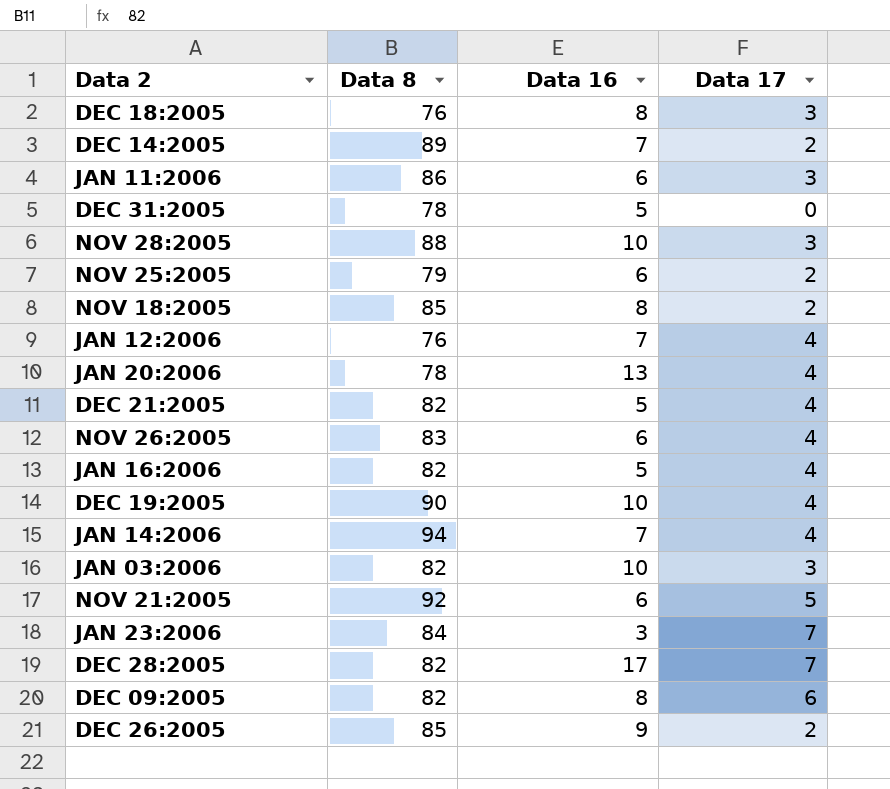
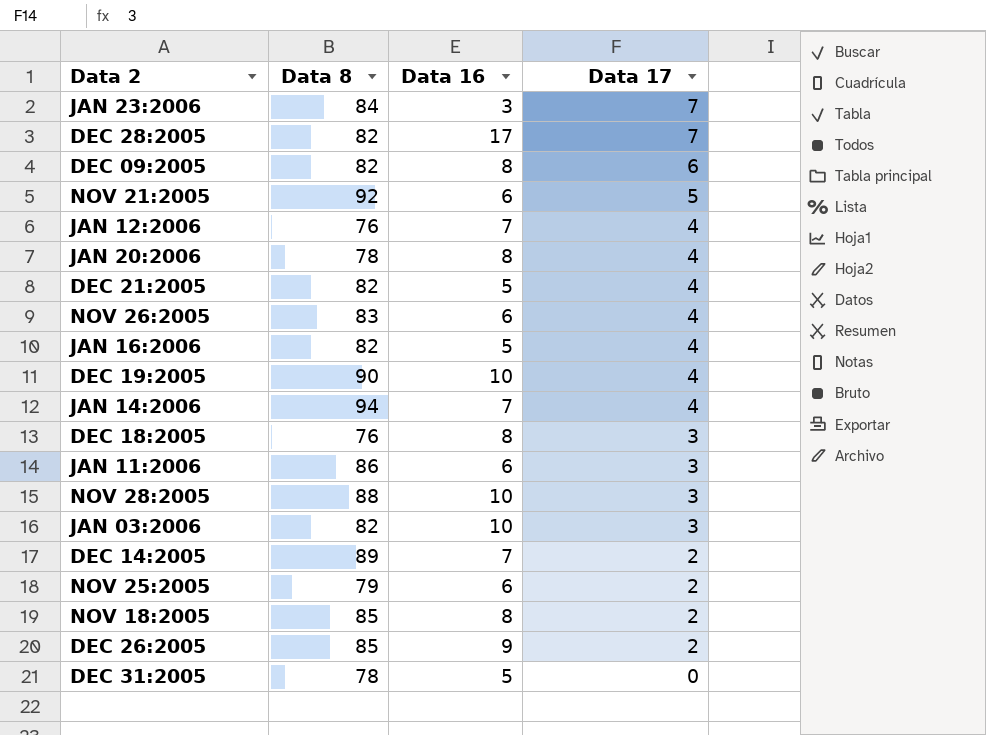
row order: none -> Data 17 descending
JAN 20:2006 | Data 16: 13 -> 8

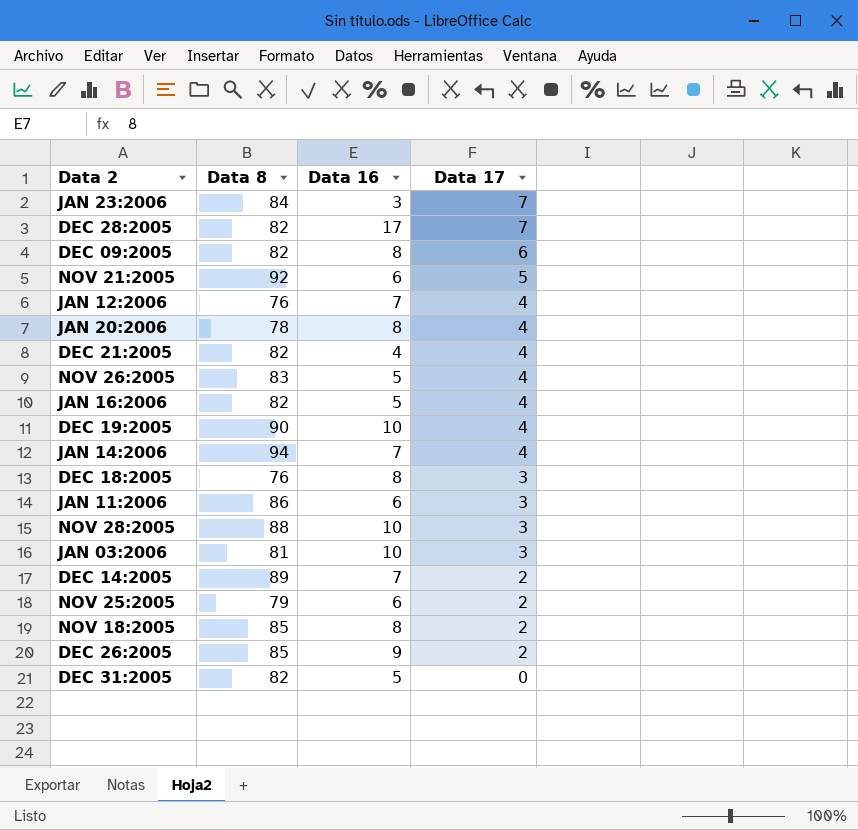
DEC 21:2005 | Data 16: 5 -> 4
NOV 26:2005 | Data 16: 6 -> 5
JAN 03:2006 | Data 8: 82 -> 81
DEC 31:2005 | Data 8: 78 -> 82

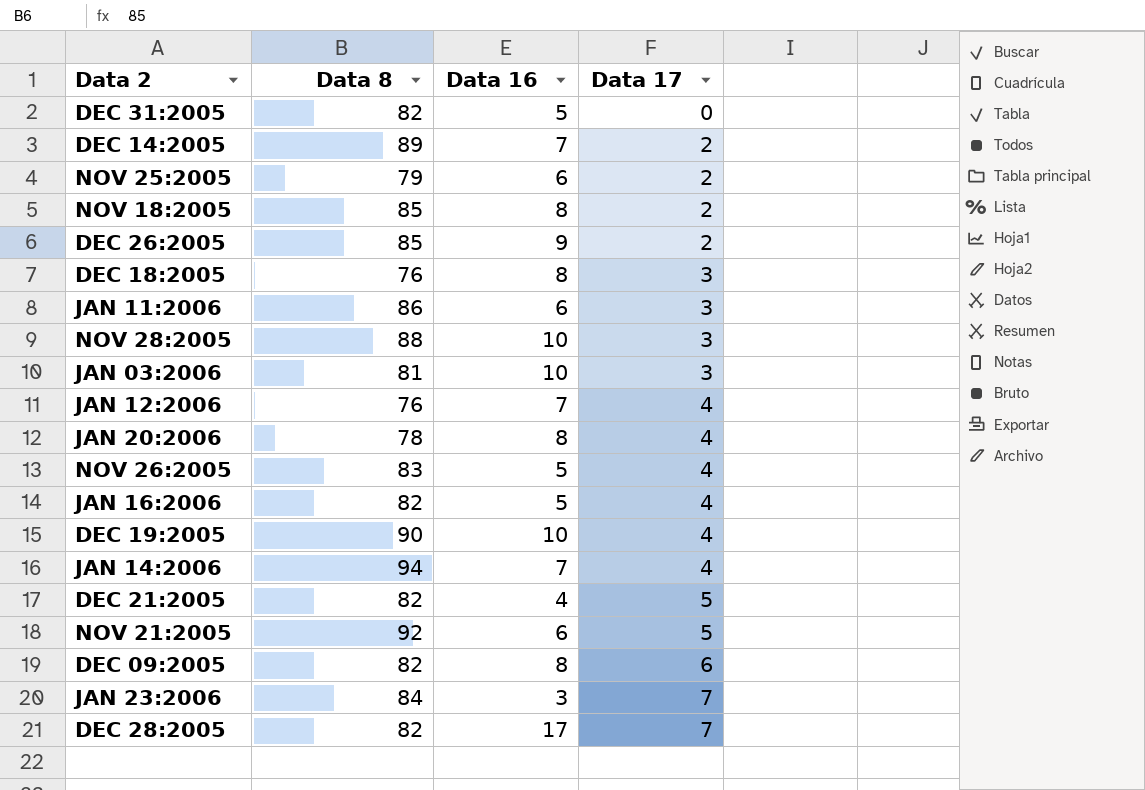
row order: Data 17 descending -> Data 17 ascending
DEC 21:2005 | Data 17: 4 -> 5

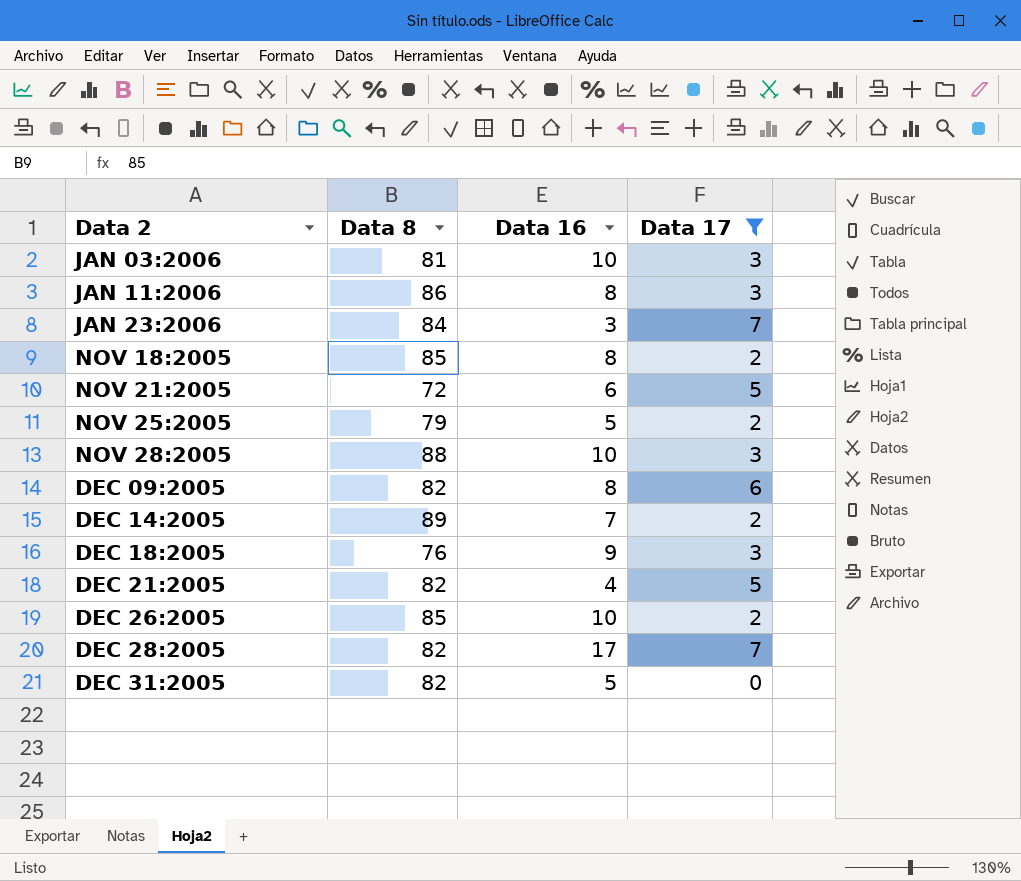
filter: none -> Data 17 != 4
row order: Data 17 ascending -> Data 2 ascending
JAN 11:2006 | Data 16: 6 -> 8
NOV 21:2005 | Data 8: 92 -> 72
NOV 25:2005 | Data 16: 6 -> 5
DEC 18:2005 | Data 16: 8 -> 9
DEC 26:2005 | Data 16: 9 -> 10

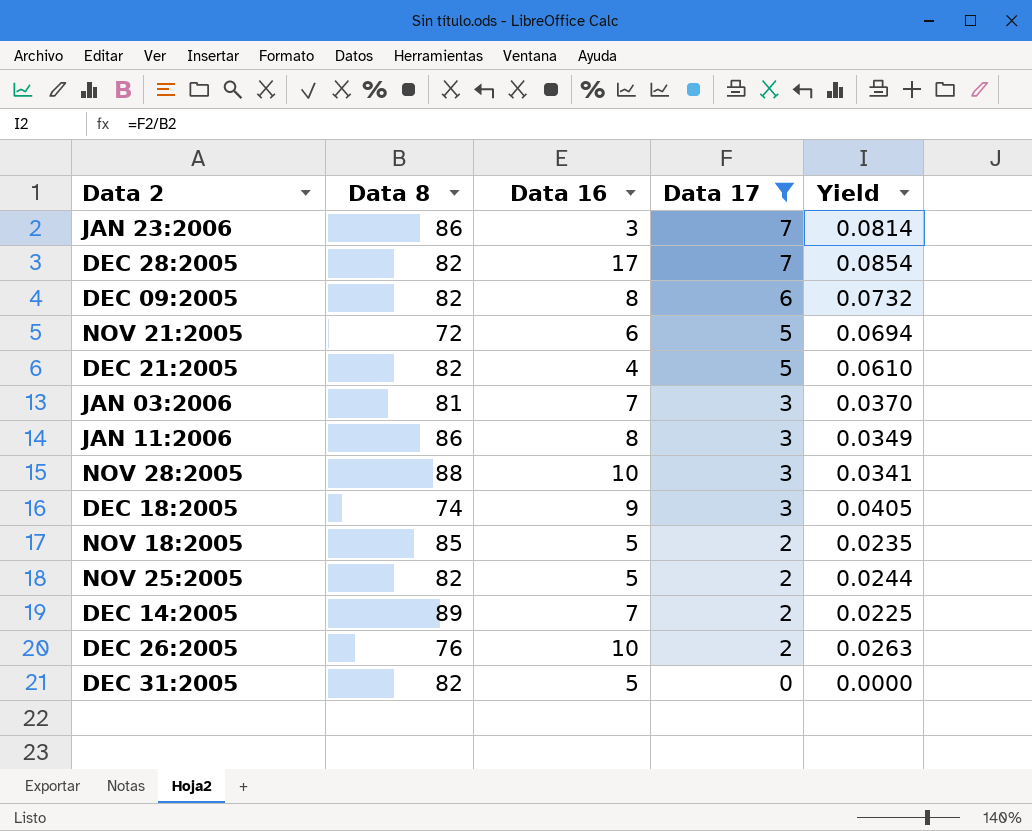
row order: Data 2 ascending -> Data 17 descending
column Yield | formula: none -> [Data 17] / [Data 8]
JAN 23:2006 | Data 8: 84 -> 86
JAN 03:2006 | Data 16: 10 -> 7
DEC 18:2005 | Data 8: 76 -> 74
NOV 18:2005 | Data 16: 8 -> 5
NOV 25:2005 | Data 8: 79 -> 82
DEC 26:2005 | Data 8: 85 -> 76

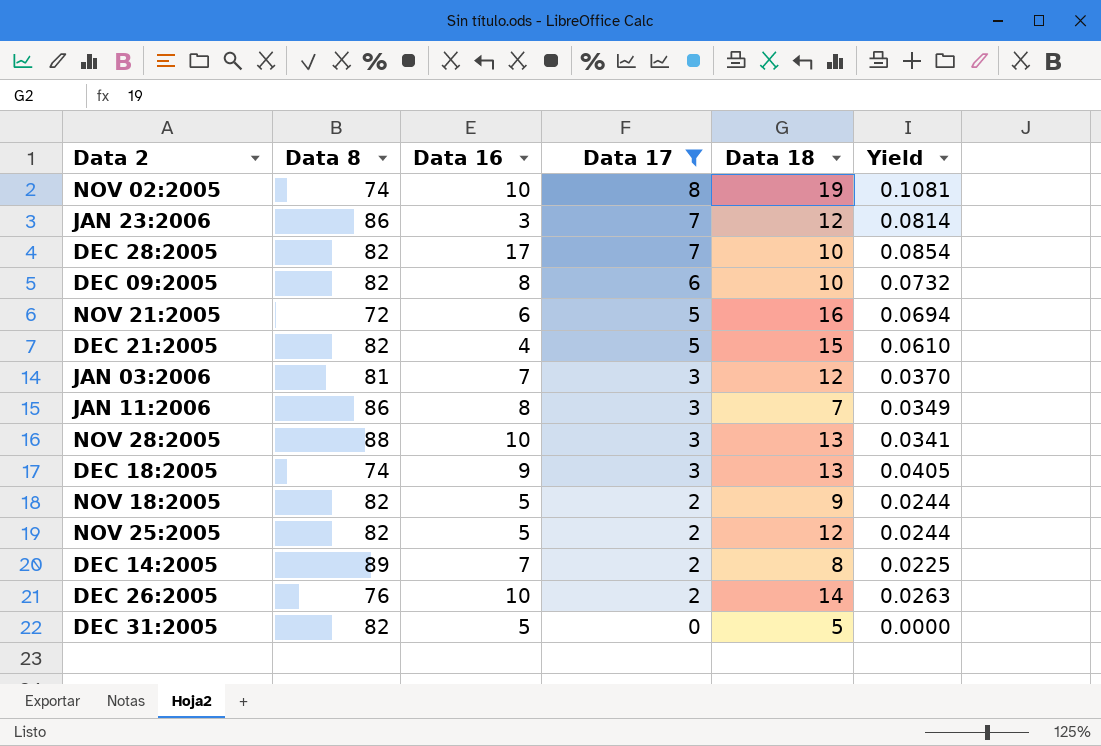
column Data 18 | position: none -> 5
row NOV 02:2005: none -> 74 | 10 | 8 | 19 | 0.1081
NOV 18:2005 | Data 8: 85 -> 82
NOV 18:2005 | Yield: 0.0235 -> 0.0244

